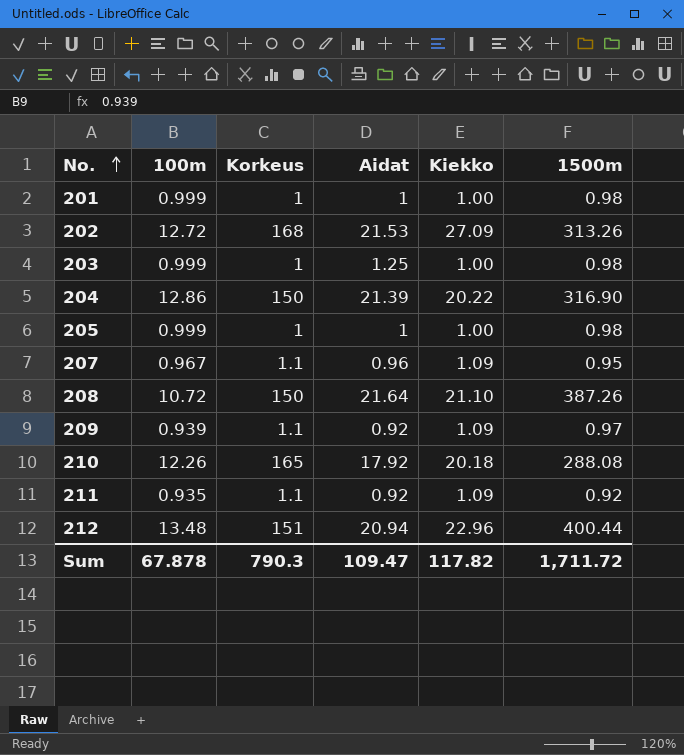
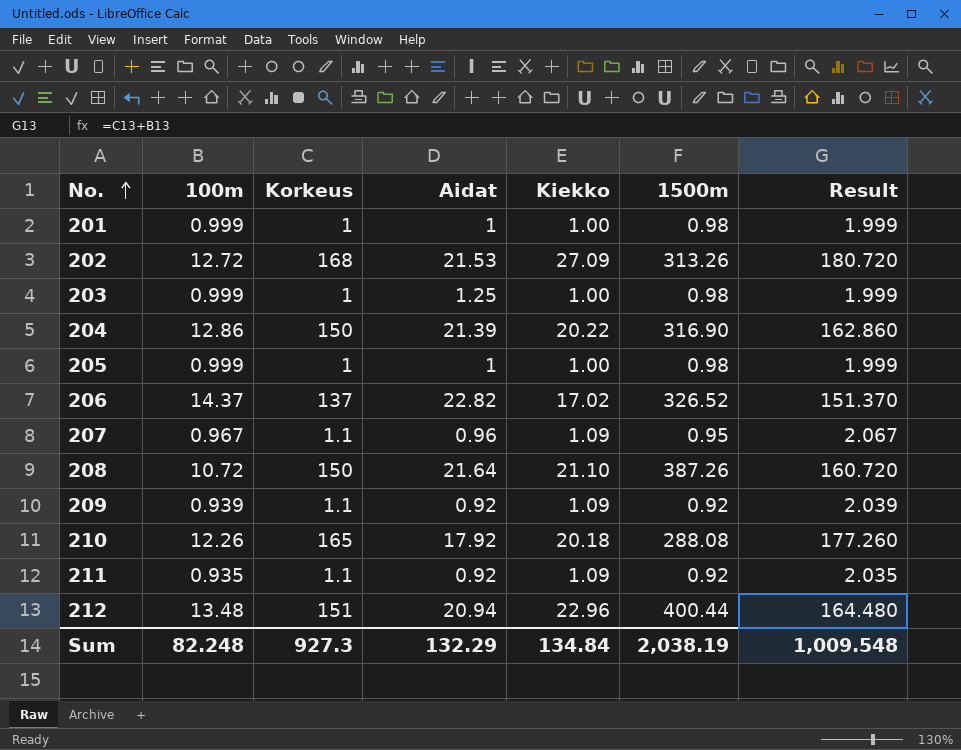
column Result | formula: none -> [100m] + [Korkeus]
row 206: none -> 14.37 | 137 | 22.82 | 17.02 | 326.52 | 151.370
209 | 1500m: 0.97 -> 0.92
Sum | 100m: 67.878 -> 82.248
Sum | Korkeus: 790.3 -> 927.3
Sum | Aidat: 109.47 -> 132.29
Sum | Kiekko: 117.82 -> 134.84
Sum | 1500m: 1,711.72 -> 2,038.19

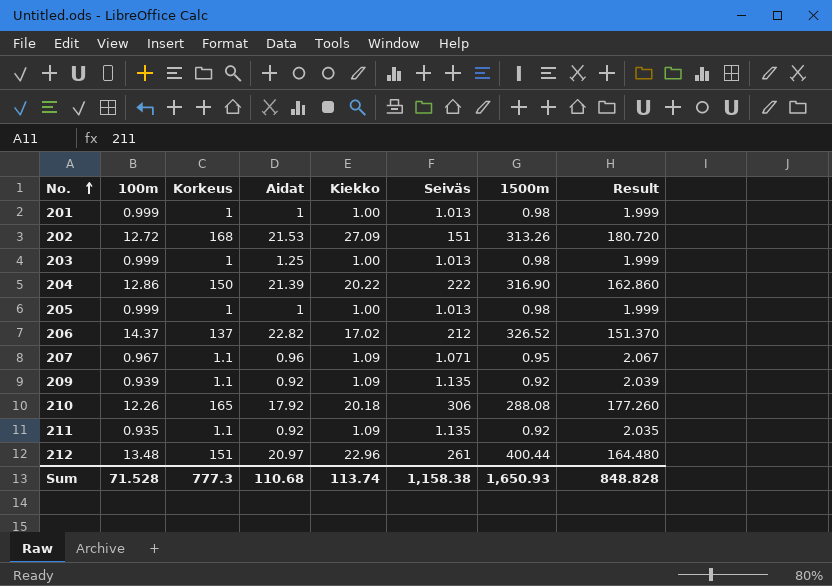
column Seiväs | position: none -> 6
row 208: 10.72 | 150 | 21.64 | 21.10 | 387.26 | 160.720 -> none
212 | Aidat: 20.94 -> 20.97
Sum | 100m: 82.248 -> 71.528
Sum | Korkeus: 927.3 -> 777.3
Sum | Aidat: 132.29 -> 110.68
Sum | Kiekko: 134.84 -> 113.74
Sum | 1500m: 2,038.19 -> 1,650.93
Sum | Result: 1,009.548 -> 848.828

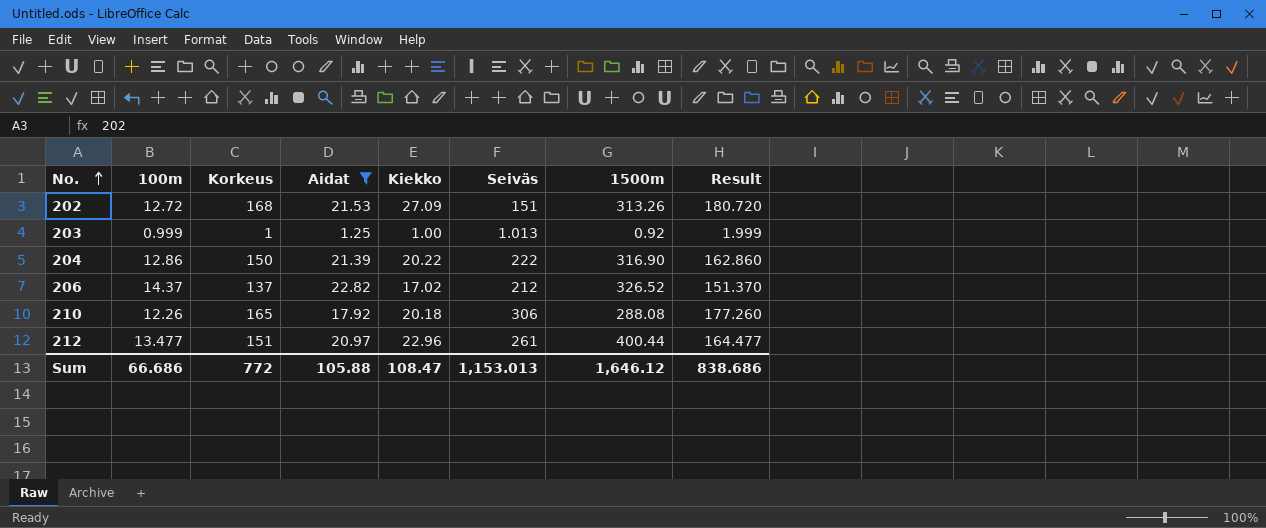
filter: none -> Aidat >= 1.25
203 | 1500m: 0.98 -> 0.92
212 | 100m: 13.48 -> 13.477
212 | Result: 164.480 -> 164.477
Sum | 100m: 71.528 -> 66.686
Sum | Korkeus: 777.3 -> 772
Sum | Aidat: 110.68 -> 105.88
Sum | Kiekko: 113.74 -> 108.47
Sum | Seiväs: 1,158.38 -> 1,153.013
Sum | 1500m: 1,650.93 -> 1,646.12
Sum | Result: 848.828 -> 838.686

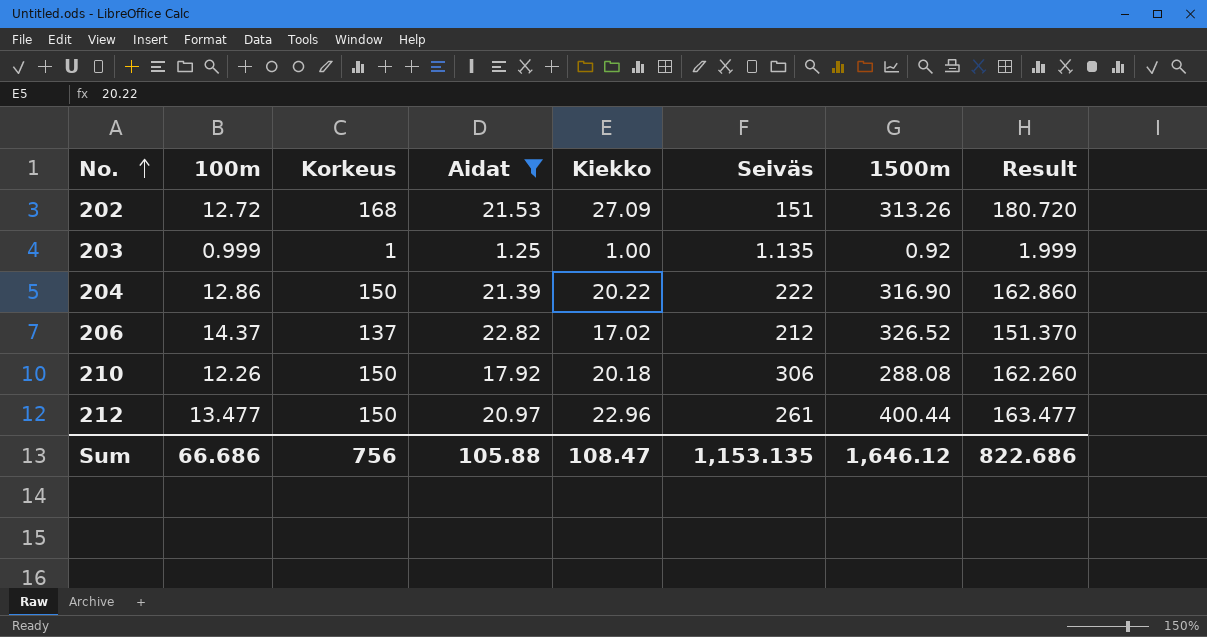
203 | Seiväs: 1.013 -> 1.135
210 | Korkeus: 165 -> 150
210 | Result: 177.260 -> 162.260
212 | Korkeus: 151 -> 150
212 | Result: 164.477 -> 163.477
Sum | Korkeus: 772 -> 756
Sum | Seiväs: 1,153.013 -> 1,153.135
Sum | Result: 838.686 -> 822.686

